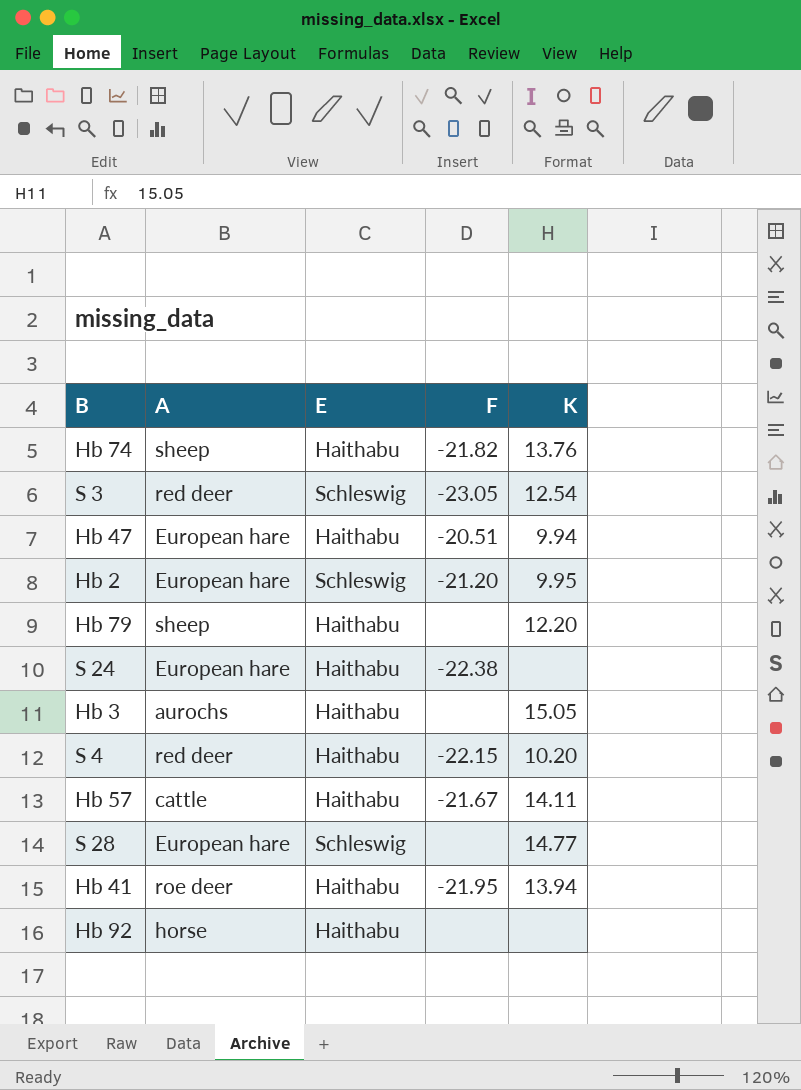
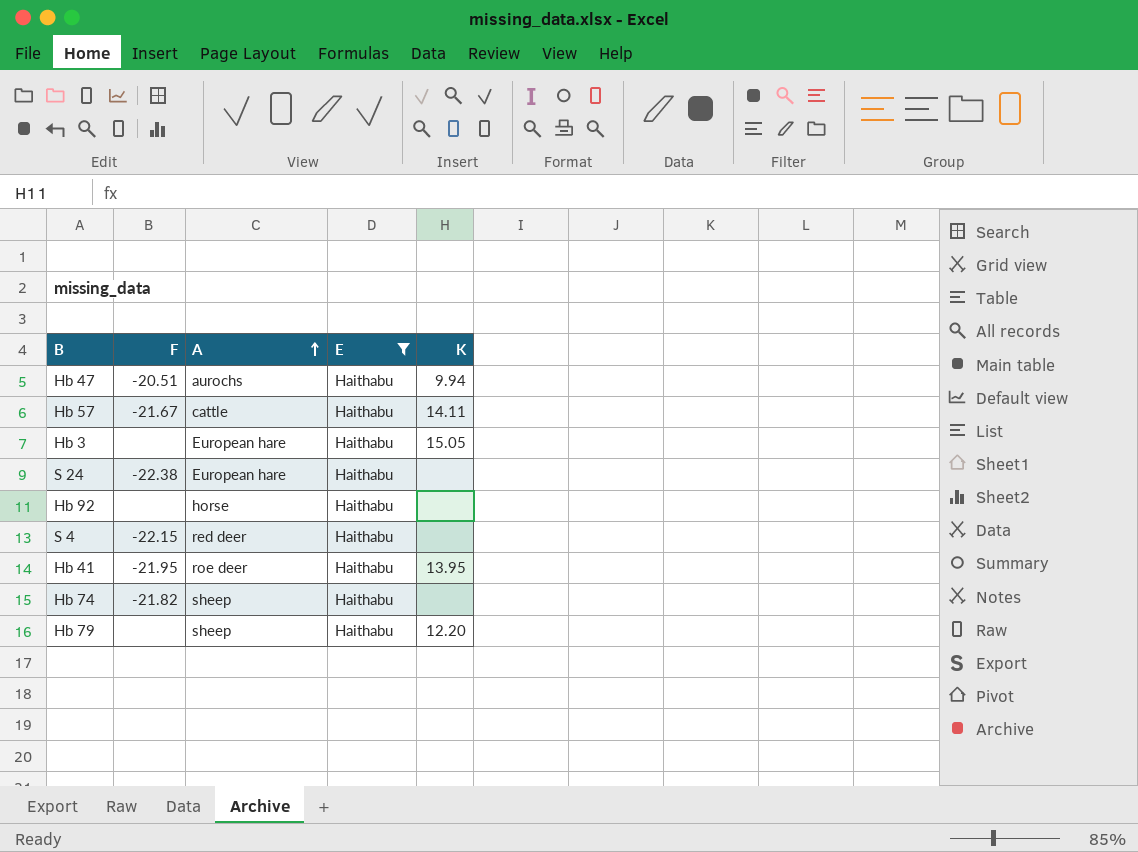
filter: none -> E = Haithabu
row order: none -> A ascending
column F | position: 4 -> 2
Hb 47 | A: European hare -> aurochs
Hb 3 | A: aurochs -> European hare
S 4 | K: 10.20 -> none
Hb 41 | K: 13.94 -> 13.95
Hb 74 | K: 13.76 -> none

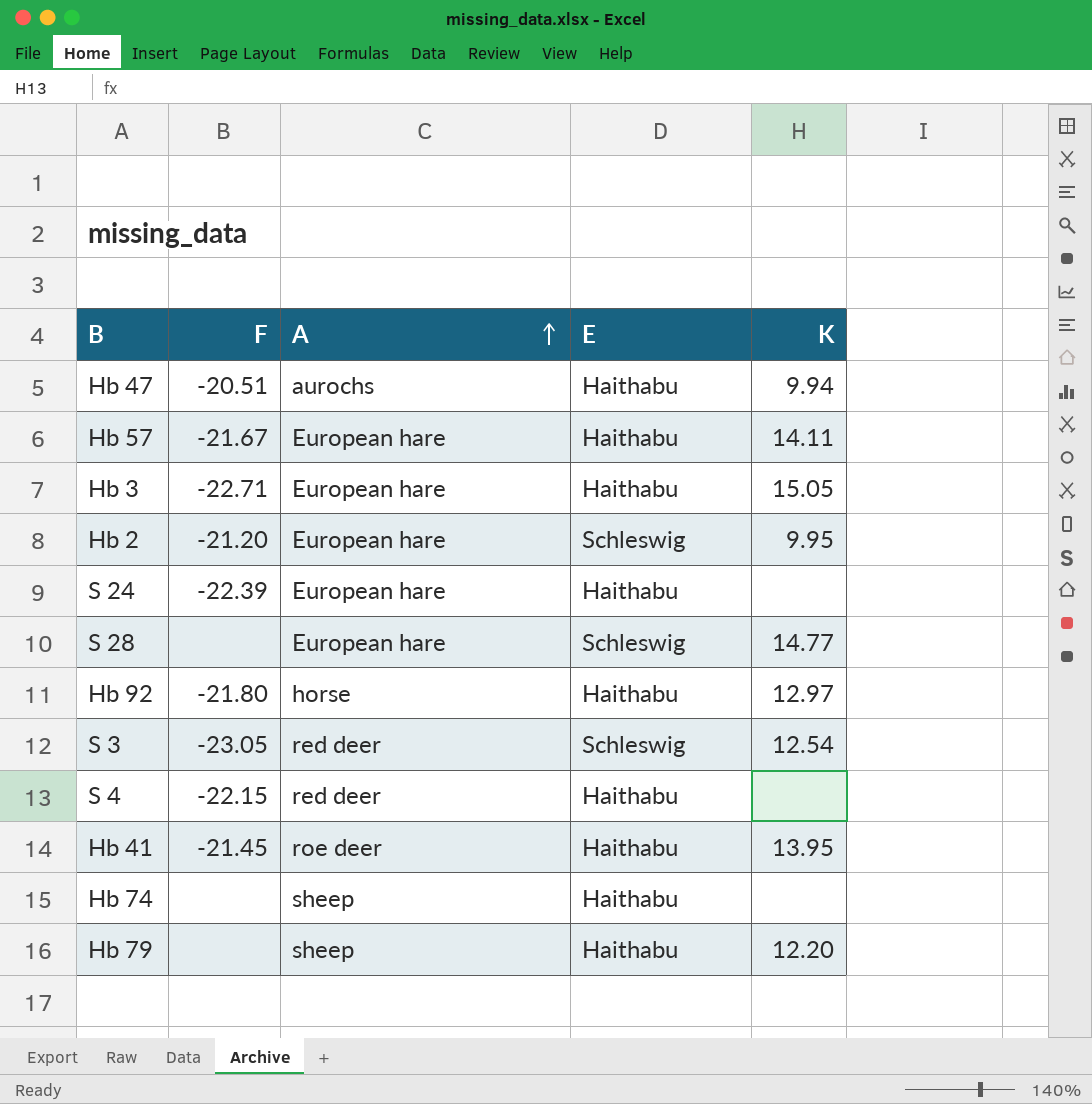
filter: E = Haithabu -> none
Hb 57 | A: cattle -> European hare
Hb 3 | F: none -> -22.71
S 24 | F: -22.38 -> -22.39
Hb 92 | F: none -> -21.80
Hb 92 | K: none -> 12.97
Hb 41 | F: -21.95 -> -21.45
Hb 74 | F: -21.82 -> none

